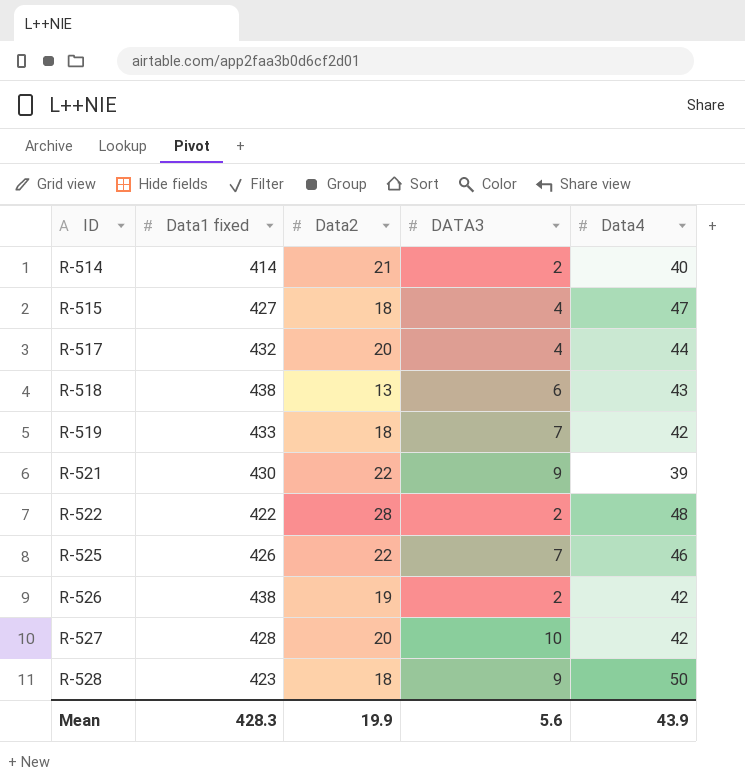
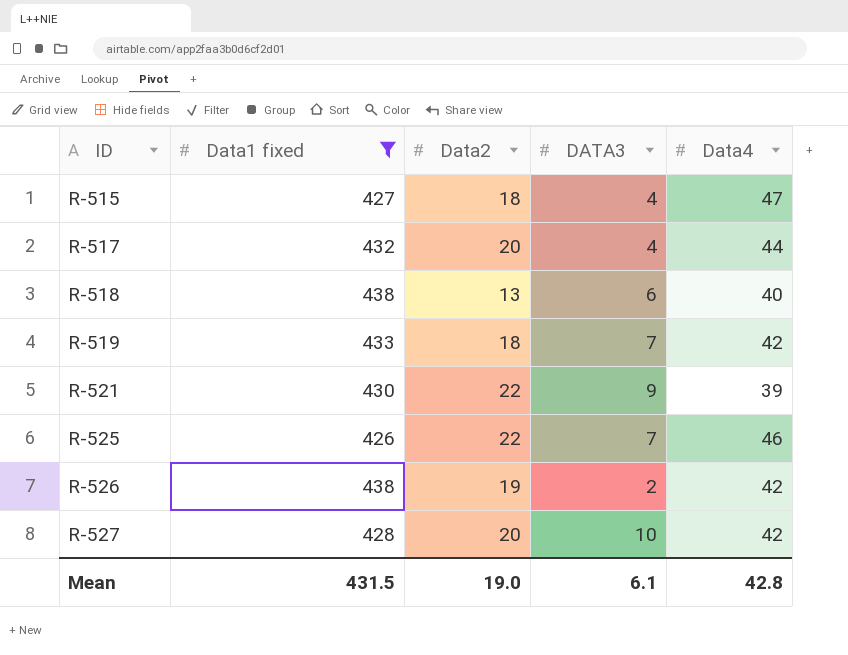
filter: none -> Data1 fixed >= 426
R-518 | Data4: 43 -> 40
Mean | Data1 fixed: 428.3 -> 431.5
Mean | Data2: 19.9 -> 19.0
Mean | DATA3: 5.6 -> 6.1
Mean | Data4: 43.9 -> 42.8

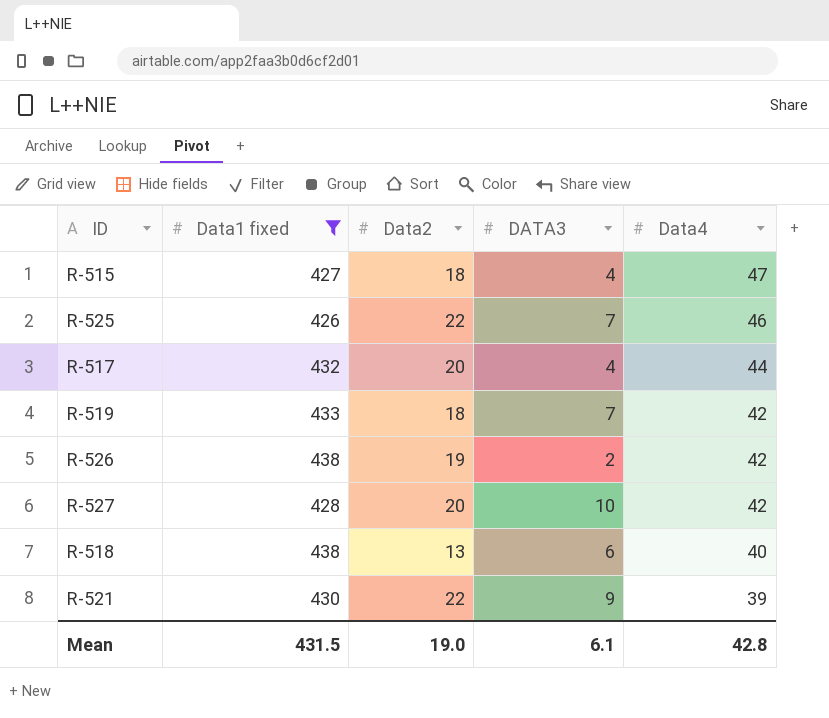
row order: ID ascending -> Data4 descending

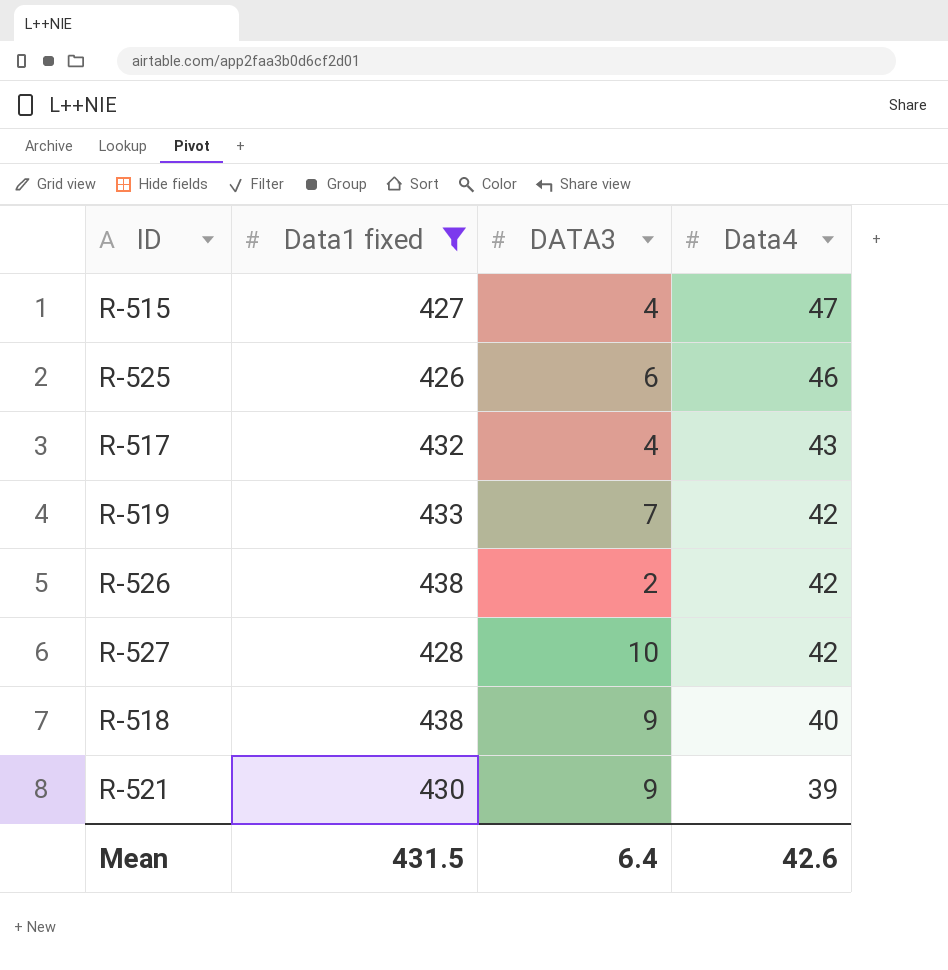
column Data2 | position: 3 -> none
R-525 | DATA3: 7 -> 6
R-517 | Data4: 44 -> 43
R-518 | DATA3: 6 -> 9
Mean | DATA3: 6.1 -> 6.4
Mean | Data4: 42.8 -> 42.6

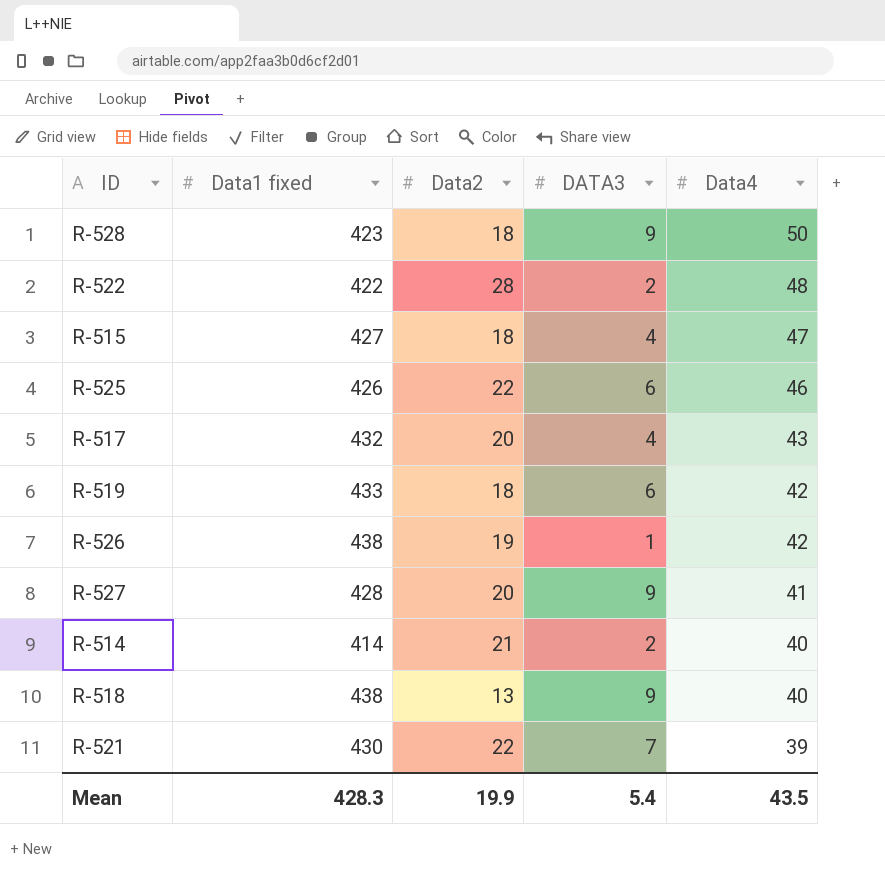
filter: Data1 fixed >= 426 -> none
column Data2 | position: none -> 3
R-519 | DATA3: 7 -> 6
R-526 | DATA3: 2 -> 1
R-527 | DATA3: 10 -> 9
R-527 | Data4: 42 -> 41
R-521 | DATA3: 9 -> 7
Mean | Data1 fixed: 431.5 -> 428.3
Mean | DATA3: 6.4 -> 5.4
Mean | Data4: 42.6 -> 43.5

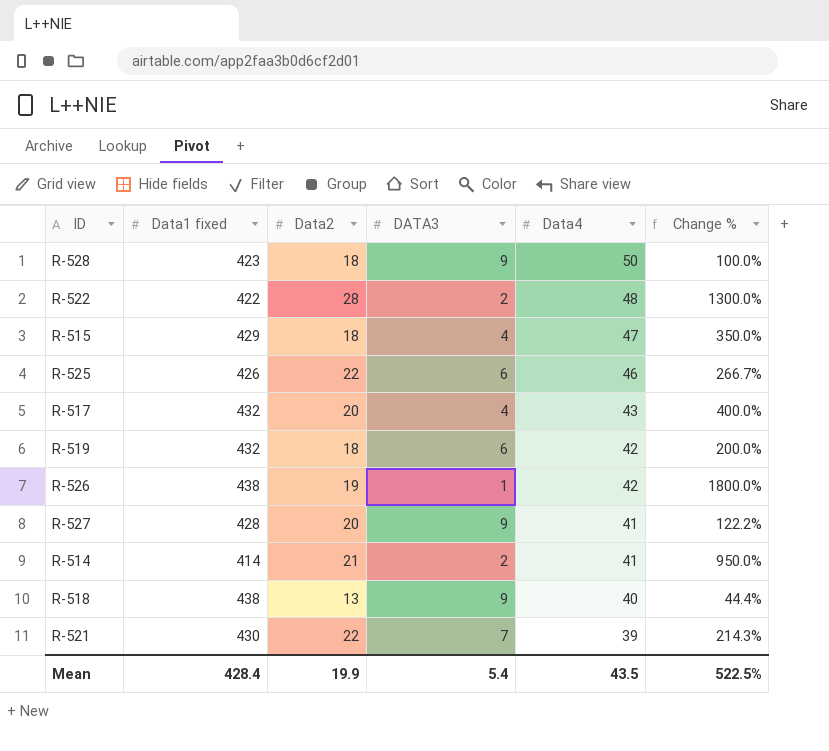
column Change % | formula: none -> ([Data2] - [DATA3]) / [DATA3]
R-515 | Data1 fixed: 427 -> 429
R-519 | Data1 fixed: 433 -> 432
R-514 | Data4: 40 -> 41
Mean | Data1 fixed: 428.3 -> 428.4

